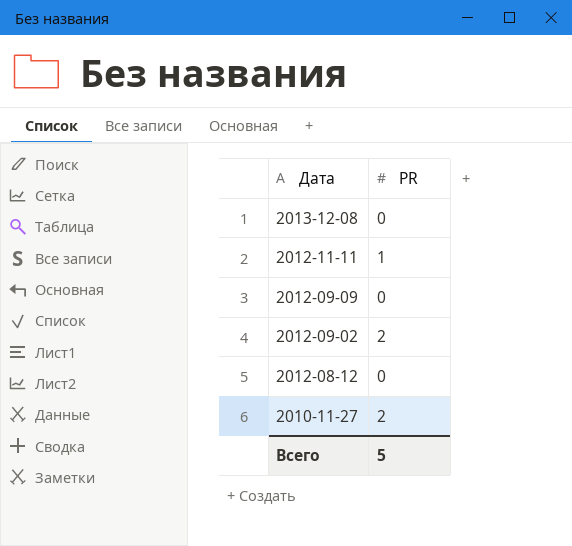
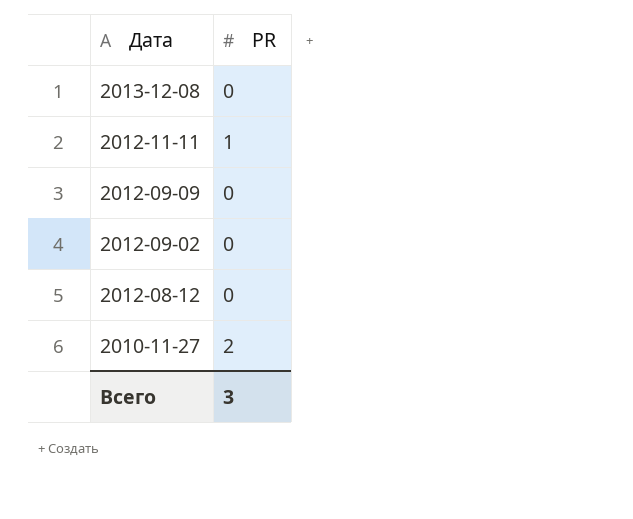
2012-09-02 | PR: 2 -> 0
Всего | PR: 5 -> 3

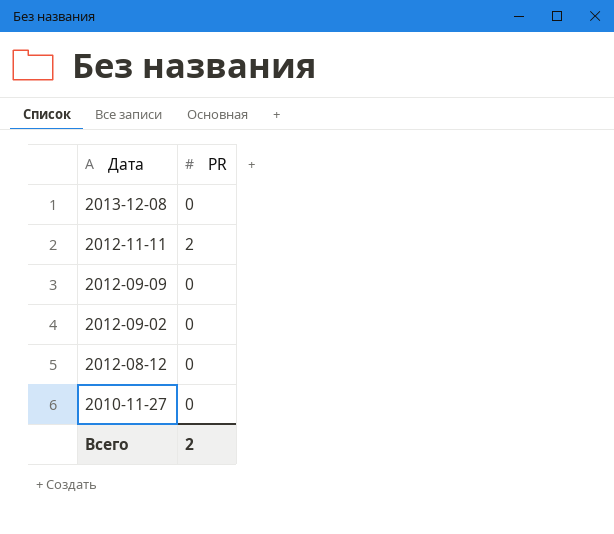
2012-11-11 | PR: 1 -> 2
2010-11-27 | PR: 2 -> 0
Всего | PR: 3 -> 2

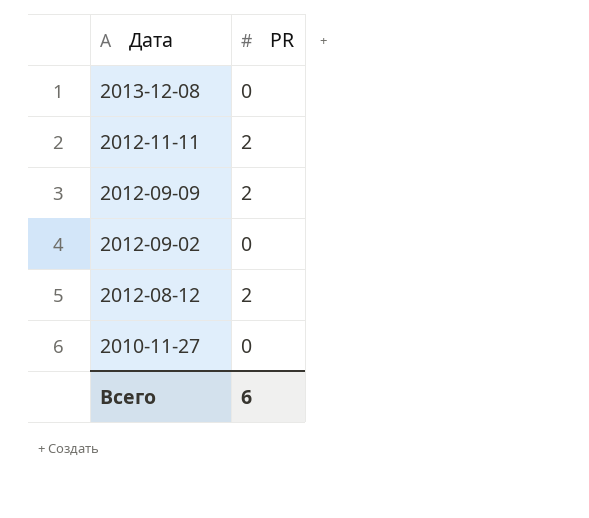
2012-09-09 | PR: 0 -> 2
2012-08-12 | PR: 0 -> 2
Всего | PR: 2 -> 6

